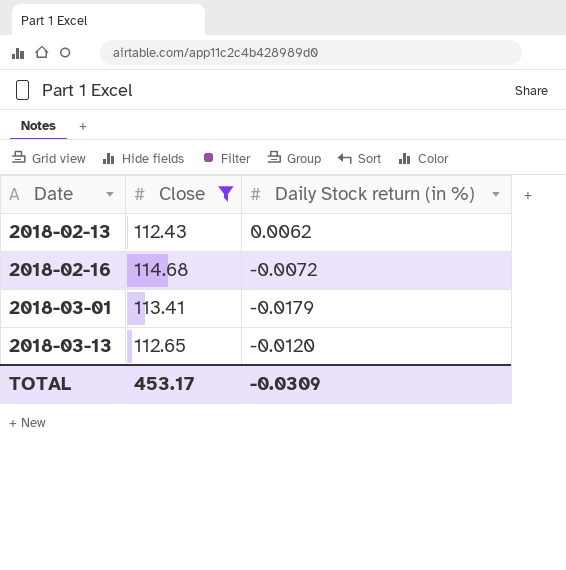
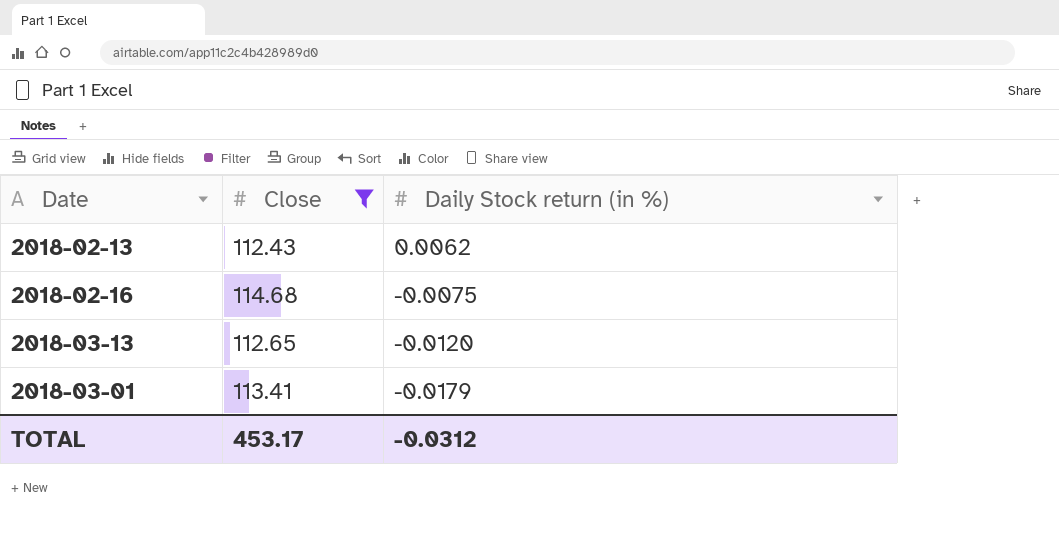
row order: Date ascending -> Daily Stock return (in %) descending
2018-02-16 | Daily Stock return (in %): -0.0072 -> -0.0075
TOTAL | Daily Stock return (in %): -0.0309 -> -0.0312

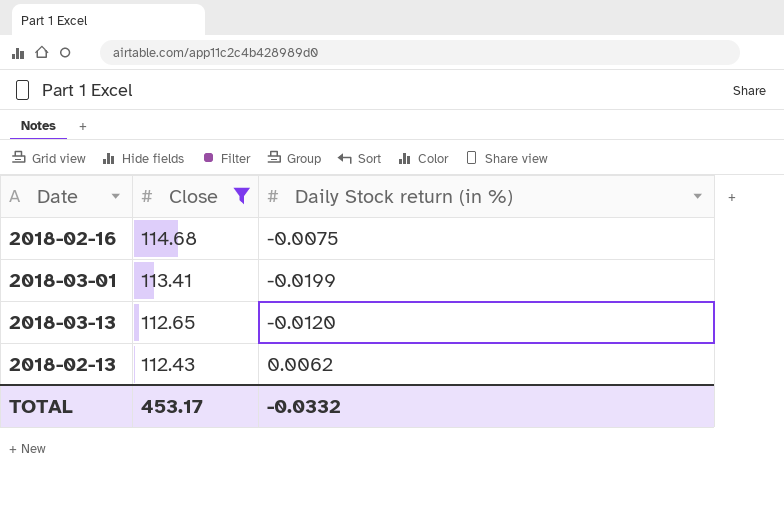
row order: Daily Stock return (in %) descending -> Close descending
2018-03-01 | Daily Stock return (in %): -0.0179 -> -0.0199
TOTAL | Daily Stock return (in %): -0.0312 -> -0.0332

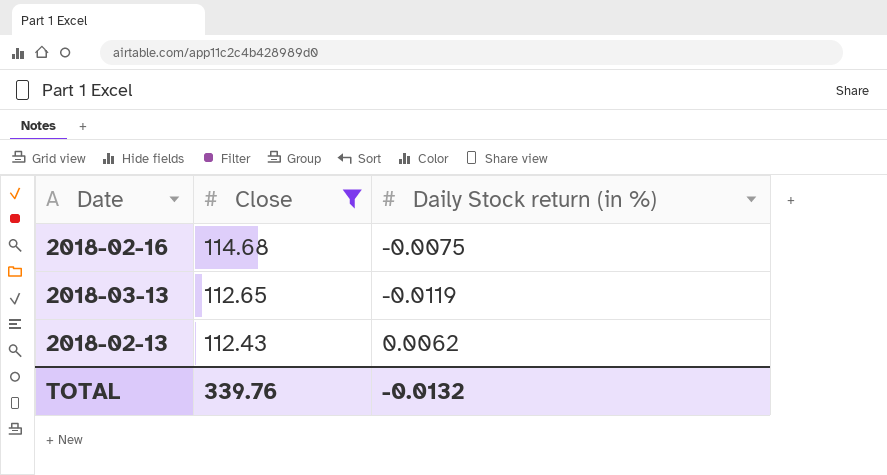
row 2018-03-01: 113.41 | -0.0199 -> none
2018-03-13 | Daily Stock return (in %): -0.0120 -> -0.0119
TOTAL | Close: 453.17 -> 339.76
TOTAL | Daily Stock return (in %): -0.0332 -> -0.0132

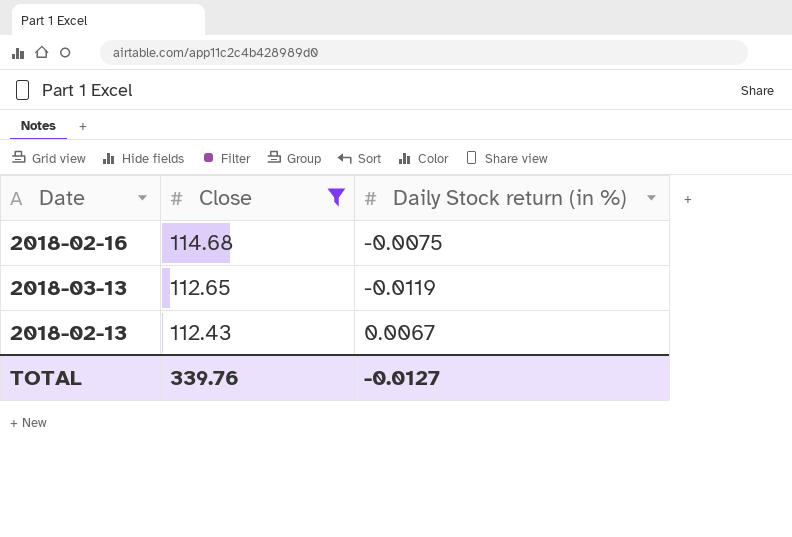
2018-02-13 | Daily Stock return (in %): 0.0062 -> 0.0067
TOTAL | Daily Stock return (in %): -0.0132 -> -0.0127

